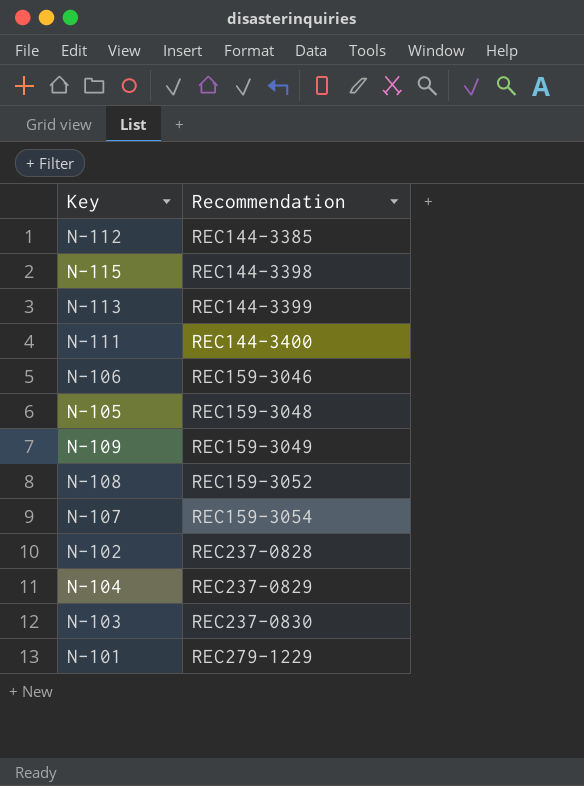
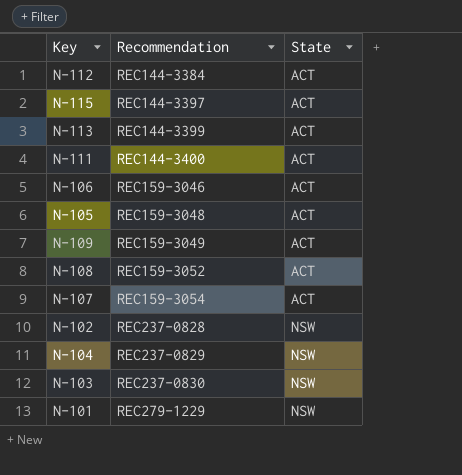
column State | position: none -> 3
N-112 | Recommendation: REC144-3385 -> REC144-3384
N-115 | Recommendation: REC144-3398 -> REC144-3397

